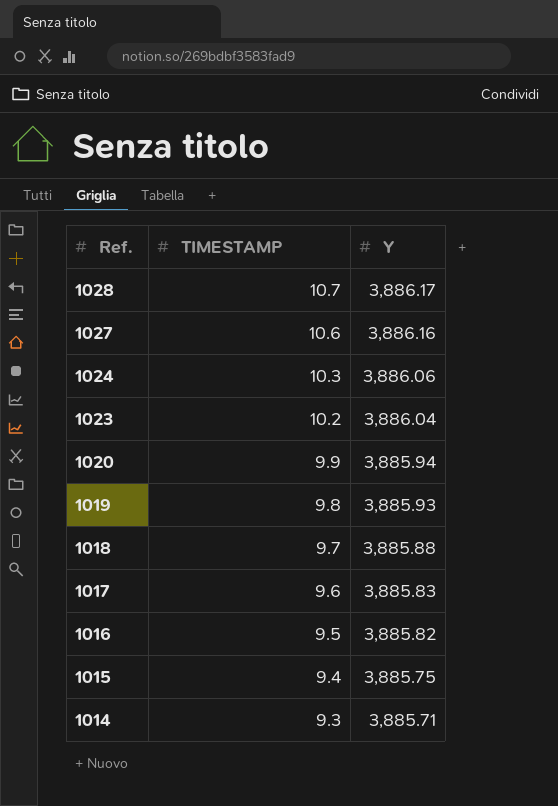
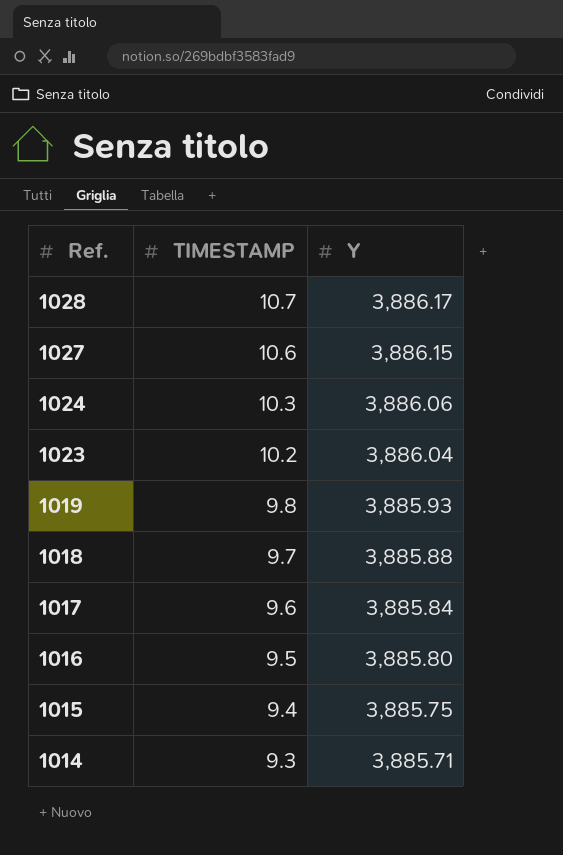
row 1020: 9.9 | 3,885.94 -> none
1027 | Y: 3,886.16 -> 3,886.15
1017 | Y: 3,885.83 -> 3,885.84
1016 | Y: 3,885.82 -> 3,885.80

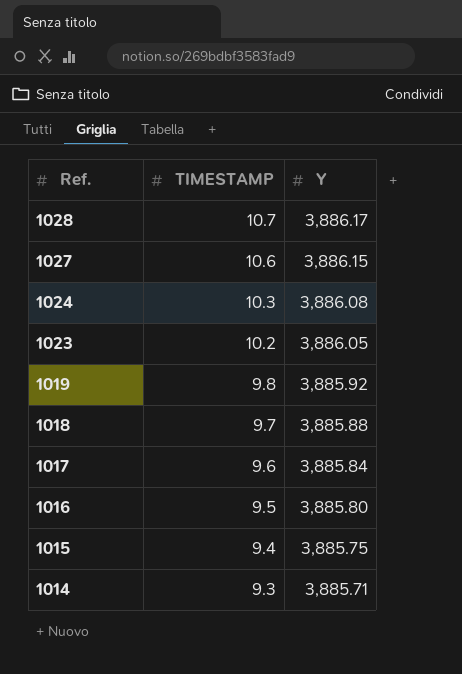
1024 | Y: 3,886.06 -> 3,886.08
1023 | Y: 3,886.04 -> 3,886.05
1019 | Y: 3,885.93 -> 3,885.92

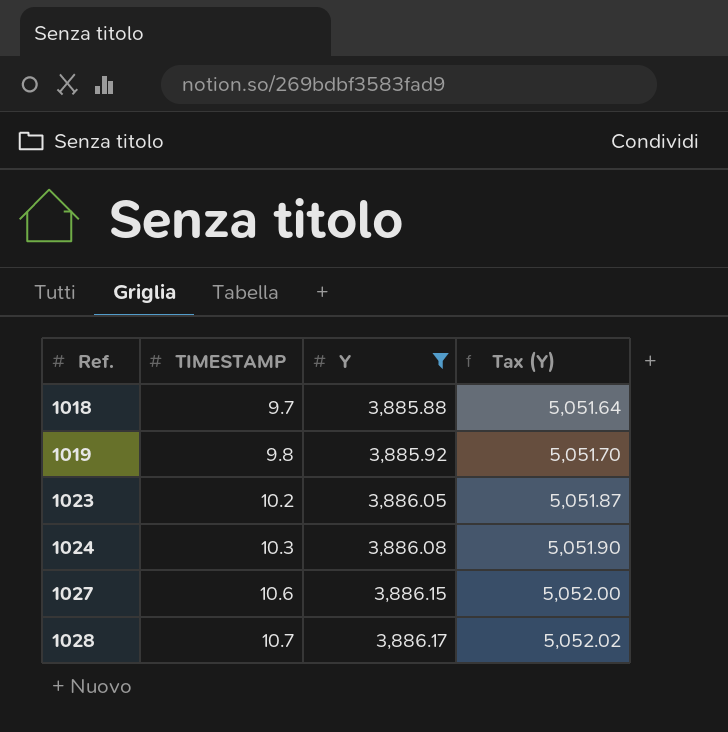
filter: none -> Y >= 3,885.88
row order: Ref. descending -> Ref. ascending
column Tax (Y) | formula: none -> [Y] * 1.3

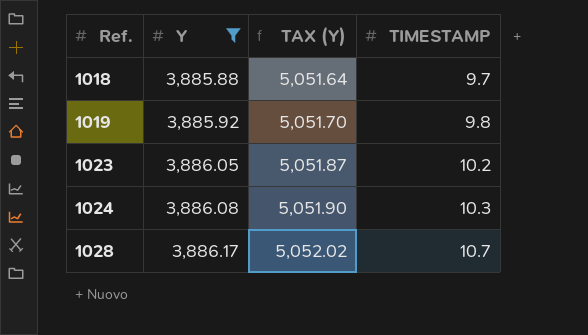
column name: Tax (Y) -> TAX (Y)
column TIMESTAMP | position: 2 -> 4
row 1027: 10.6 | 3,886.15 | 5,052.00 -> none

